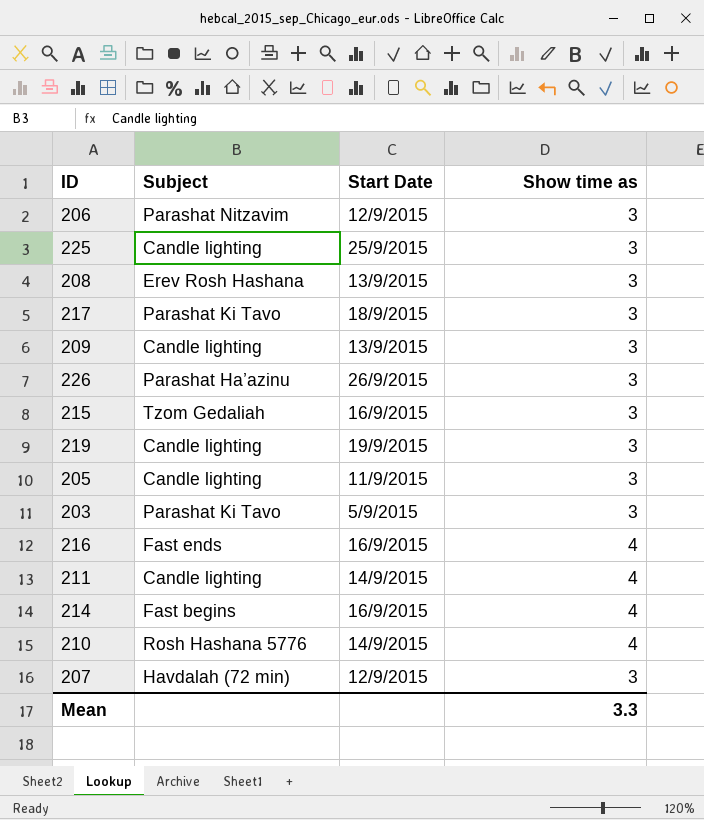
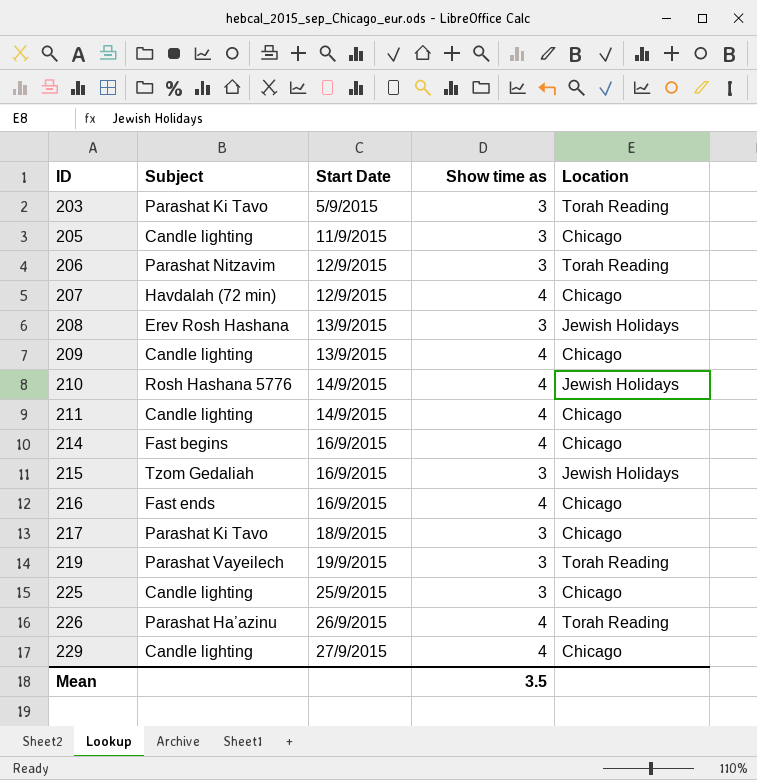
row order: none -> ID ascending
column Location | position: none -> 5
207 | Show time as: 3 -> 4
209 | Show time as: 3 -> 4
219 | Subject: Candle lighting -> Parashat Vayeilech
226 | Show time as: 3 -> 4
row 229: none -> Candle lighting | 27/9/2015 | 4 | Chicago
Mean | Show time as: 3.3 -> 3.5

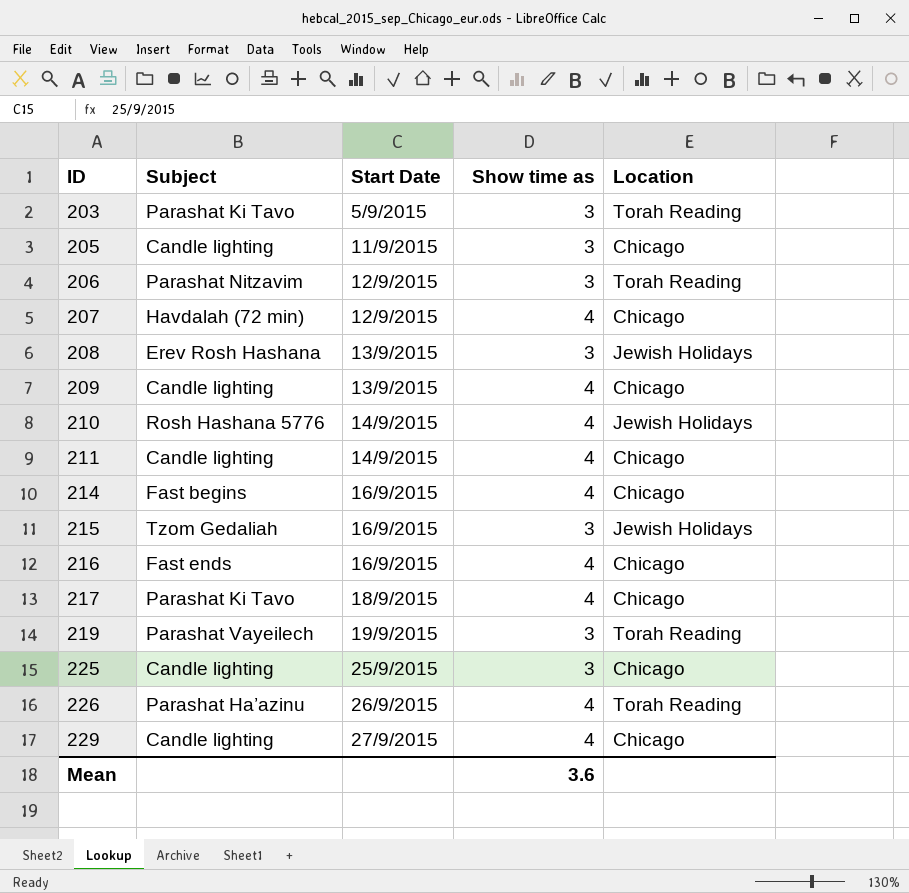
217 | Show time as: 3 -> 4
Mean | Show time as: 3.5 -> 3.6

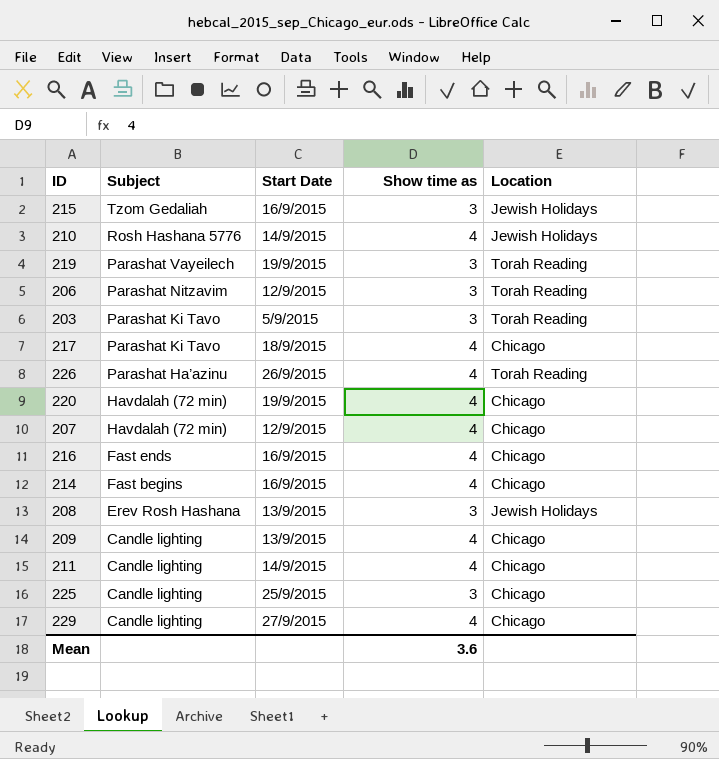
row order: ID ascending -> Subject descending
row 205: Candle lighting | 11/9/2015 | 3 | Chicago -> none
row 220: none -> Havdalah (72 min) | 19/9/2015 | 4 | Chicago

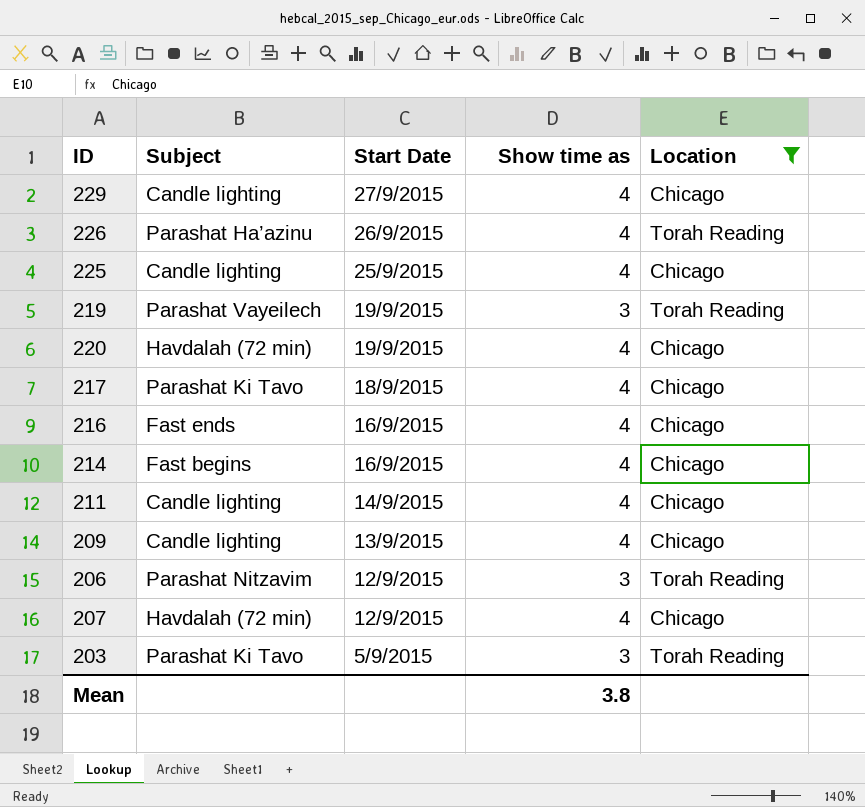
filter: none -> Location != Jewish Holidays
row order: Subject descending -> Start Date descending
225 | Show time as: 3 -> 4
Mean | Show time as: 3.6 -> 3.8

